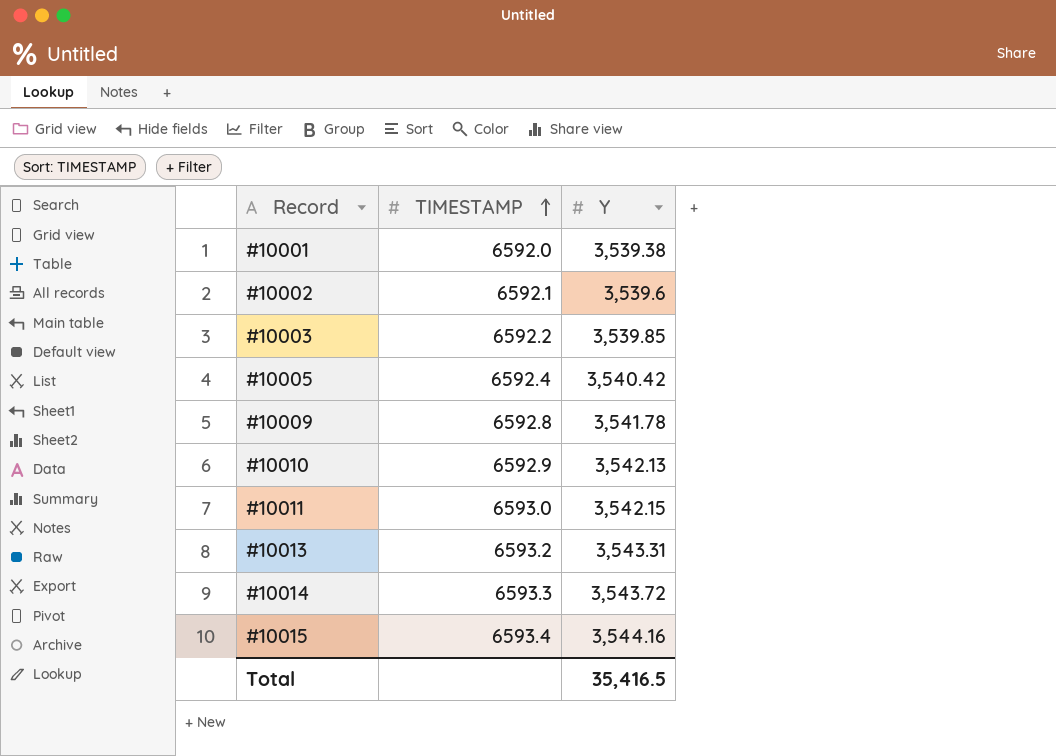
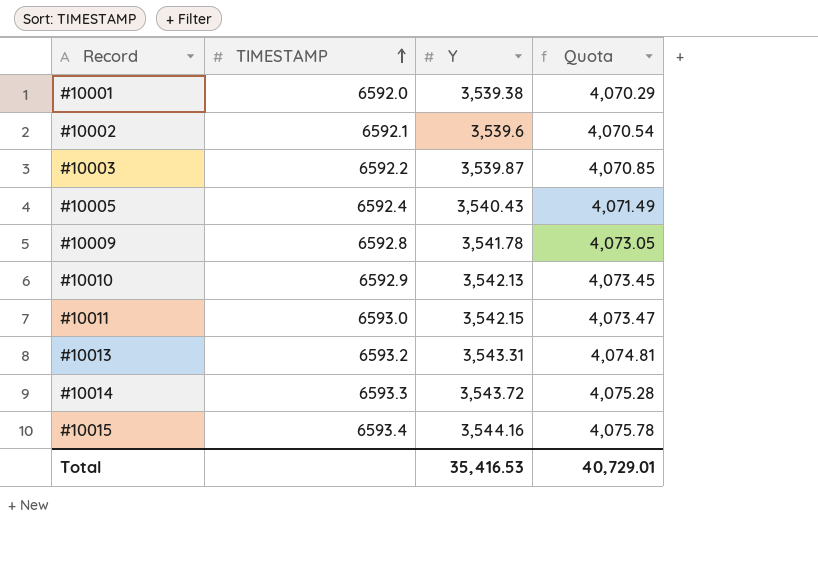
column Quota | formula: none -> [Y] * 1.15
#10003 | Y: 3,539.85 -> 3,539.87
#10005 | Y: 3,540.42 -> 3,540.43
Total | Y: 35,416.5 -> 35,416.53

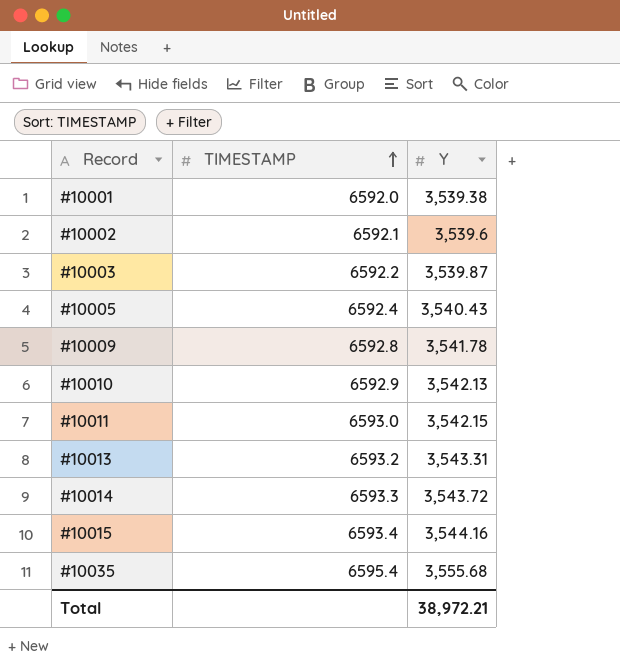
column Quota | formula: [Y] * 1.15 -> none
row #10035: none -> 6595.4 | 3,555.68
Total | Y: 35,416.53 -> 38,972.21

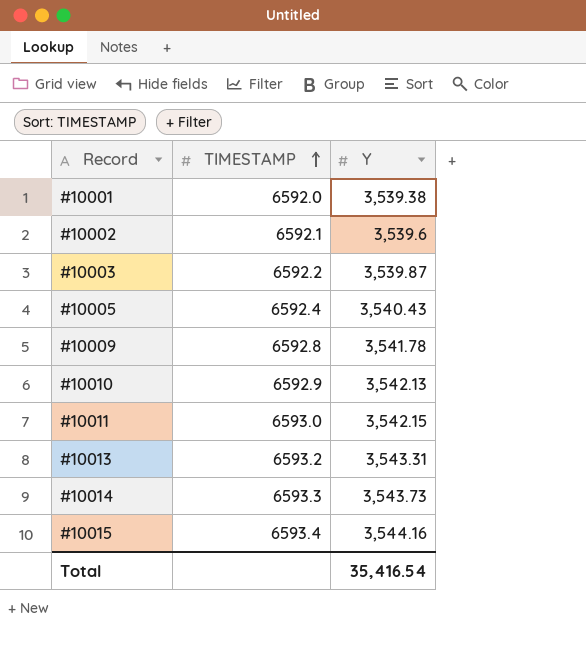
row #10035: 6595.4 | 3,555.68 -> none
#10014 | Y: 3,543.72 -> 3,543.73
Total | Y: 38,972.21 -> 35,416.54

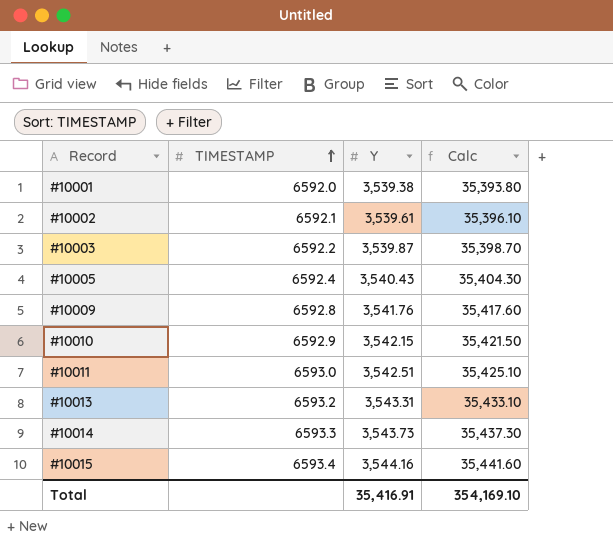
column Calc | formula: none -> [Y] * 10
#10002 | Y: 3,539.6 -> 3,539.61
#10009 | Y: 3,541.78 -> 3,541.76
#10010 | Y: 3,542.13 -> 3,542.15
#10011 | Y: 3,542.15 -> 3,542.51
Total | Y: 35,416.54 -> 35,416.91

